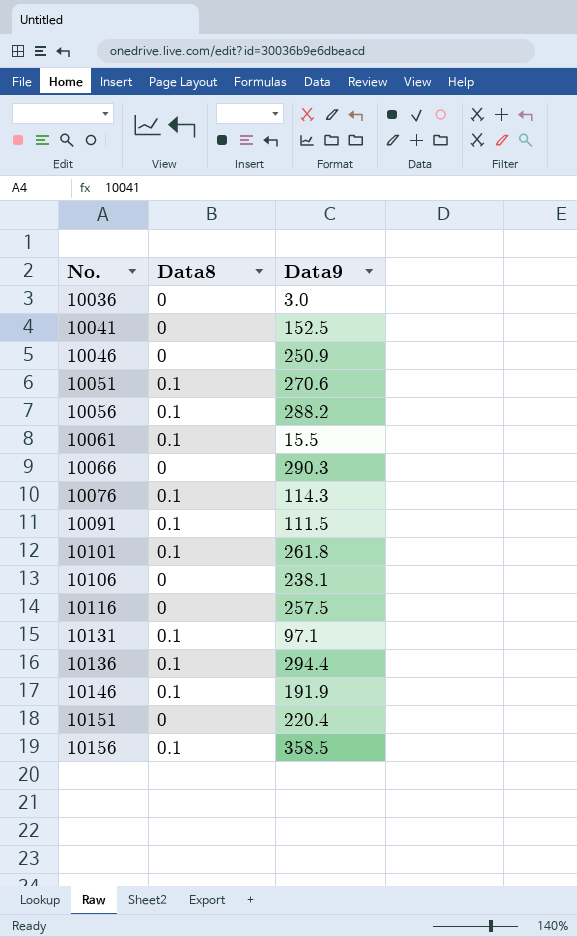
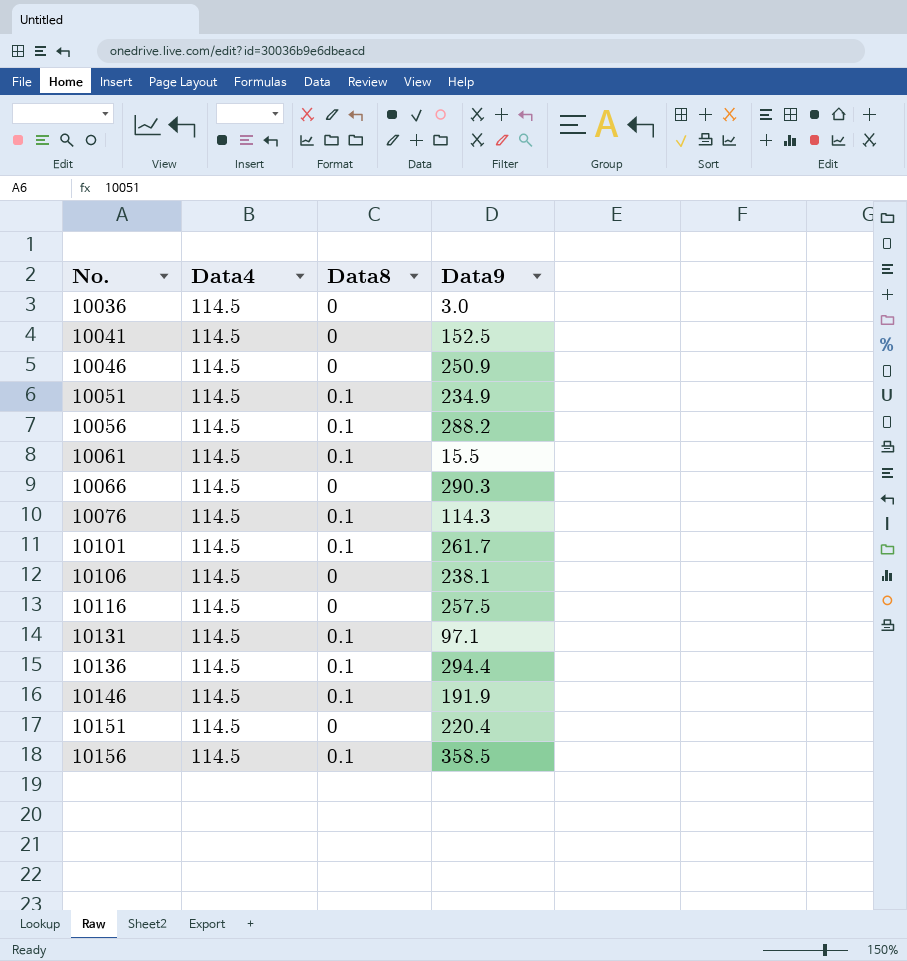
column Data4 | position: none -> 2
row 10091: 0.1 | 111.5 -> none
10051 | Data9: 270.6 -> 234.9
10101 | Data9: 261.8 -> 261.7

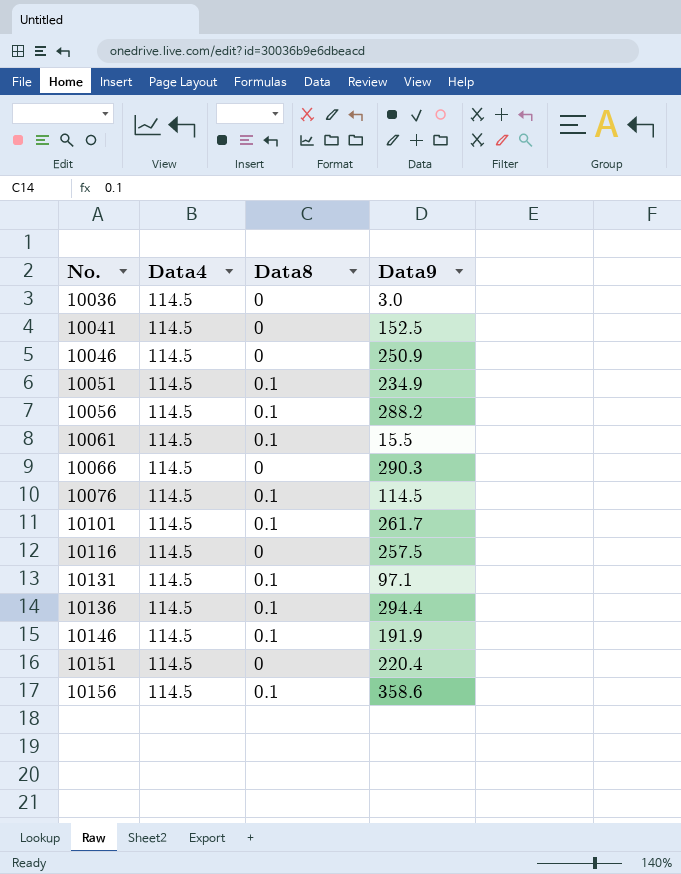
row 10106: 114.5 | 0 | 238.1 -> none
10076 | Data9: 114.3 -> 114.5
10156 | Data9: 358.5 -> 358.6

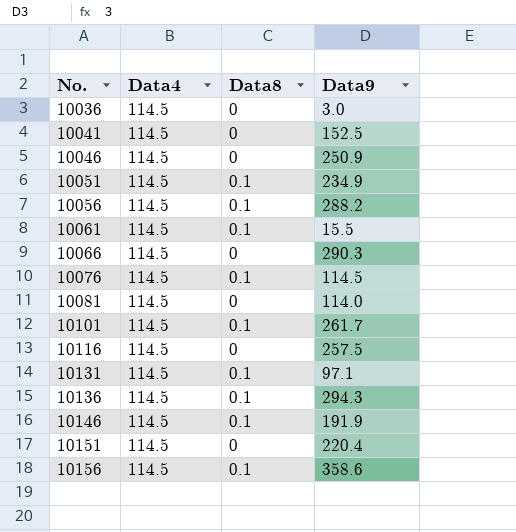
row 10081: none -> 114.5 | 0 | 114.0
10136 | Data9: 294.4 -> 294.3

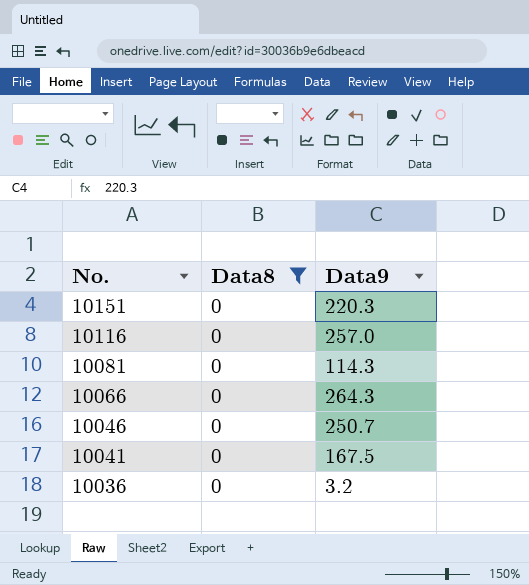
filter: none -> Data8 = 0
row order: No. ascending -> No. descending
column Data4 | position: 2 -> none
10151 | Data9: 220.4 -> 220.3
10116 | Data9: 257.5 -> 257.0
10081 | Data9: 114.0 -> 114.3
10066 | Data9: 290.3 -> 264.3
10046 | Data9: 250.9 -> 250.7
10041 | Data9: 152.5 -> 167.5
10036 | Data9: 3.0 -> 3.2

